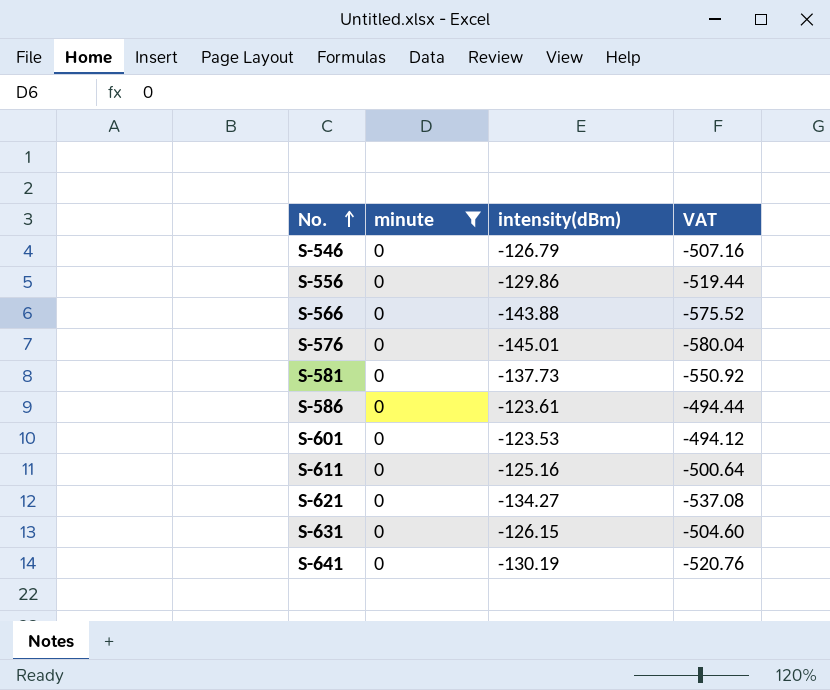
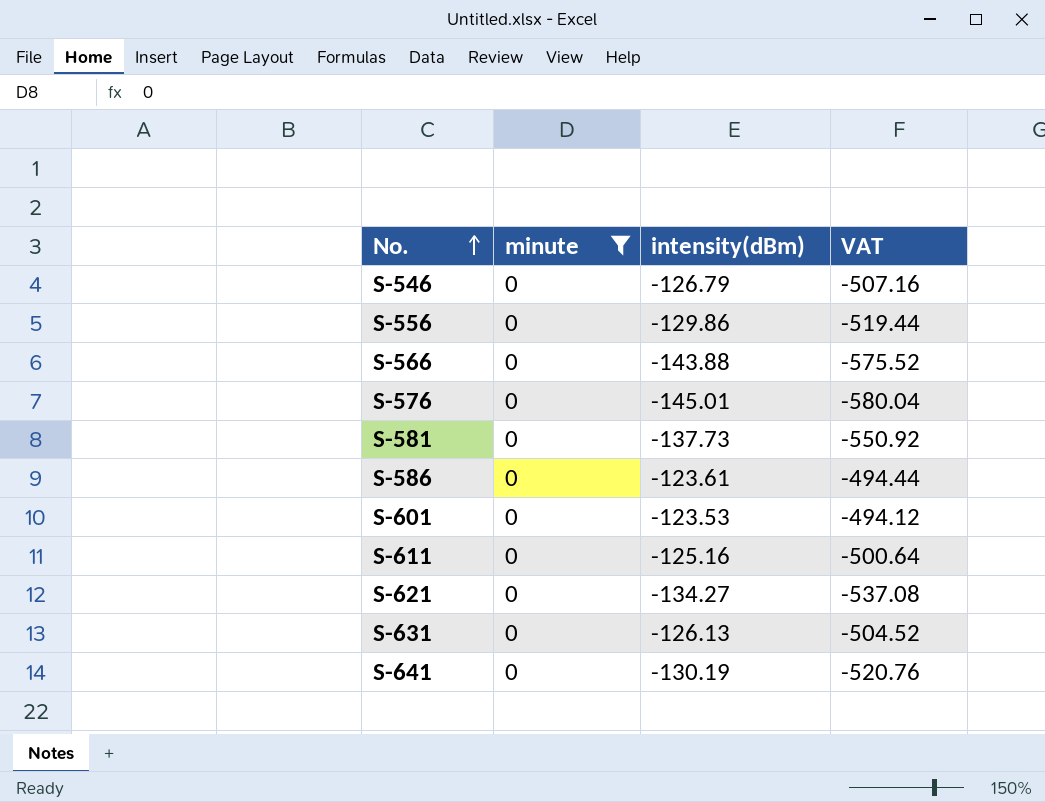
S-631 | intensity(dBm): -126.15 -> -126.13
S-631 | VAT: -504.60 -> -504.52

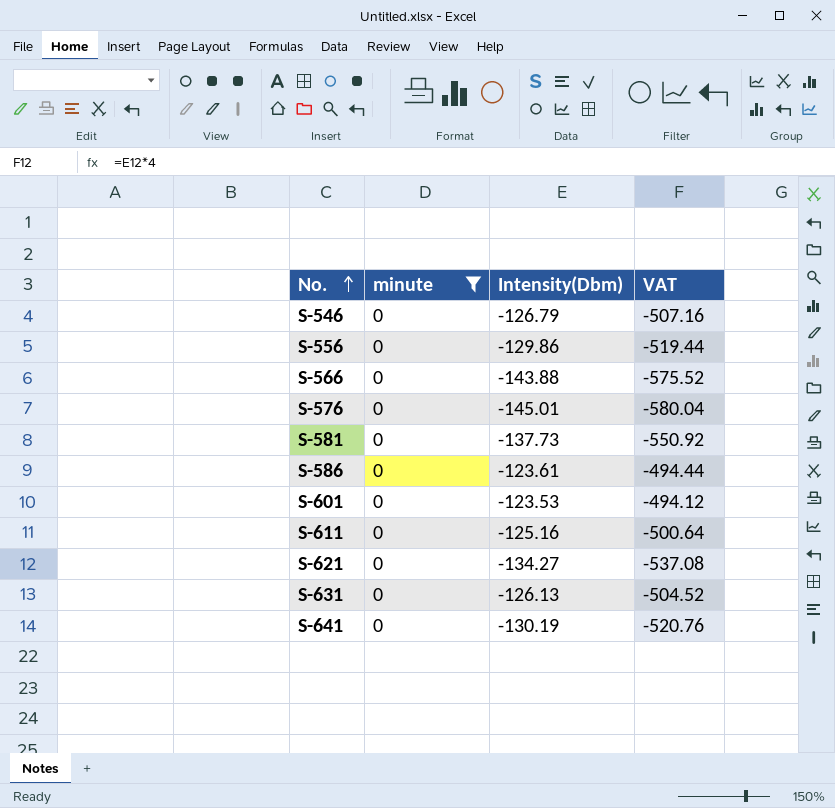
column name: intensity(dBm) -> Intensity(Dbm)

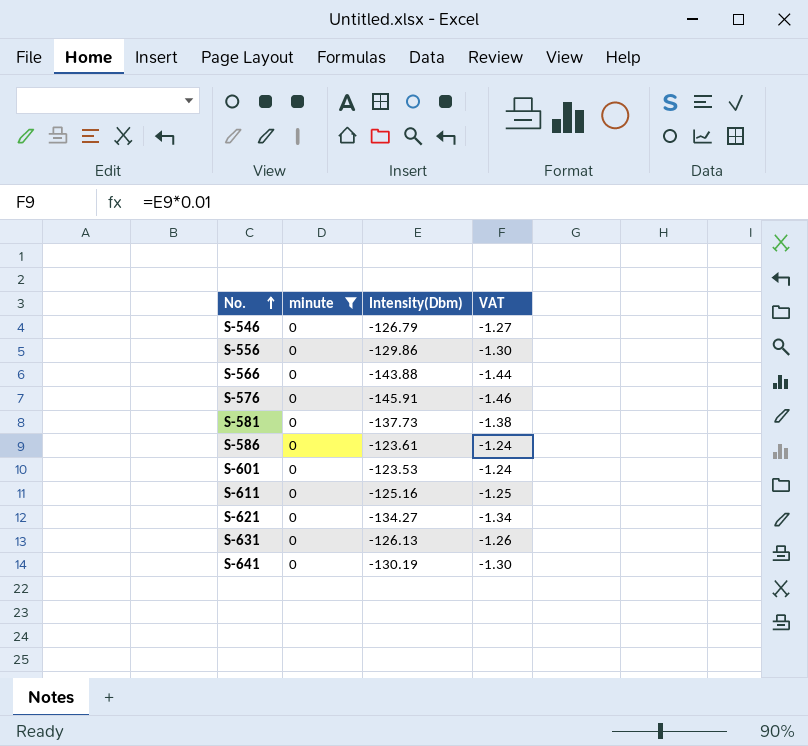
column VAT | formula: [Intensity(Dbm)] * 4 -> [Intensity(Dbm)] * 0.01
S-576 | Intensity(Dbm): -145.01 -> -145.91

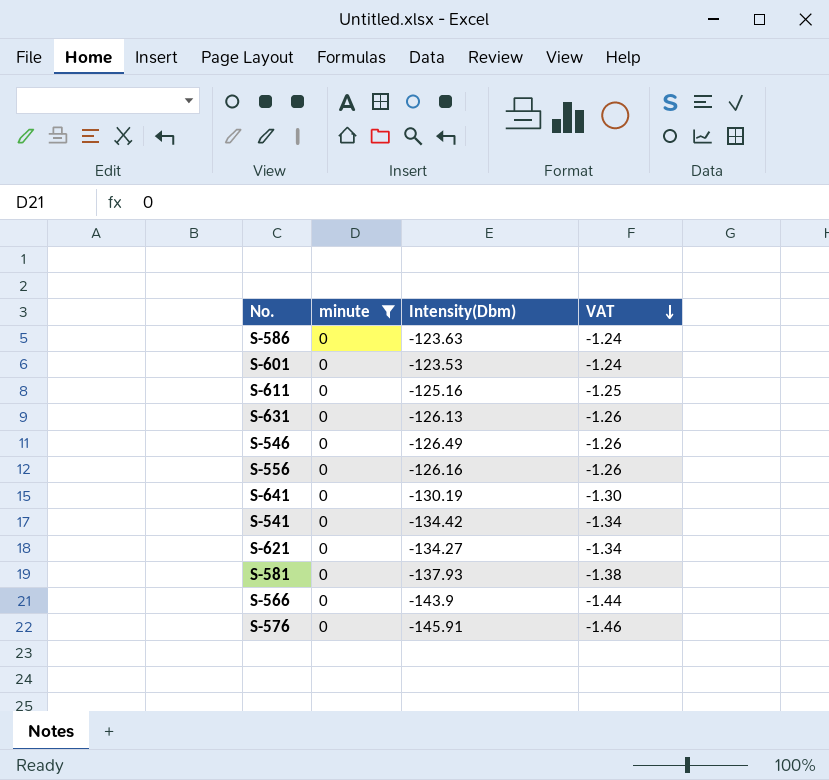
row order: No. ascending -> VAT descending
S-586 | Intensity(Dbm): -123.61 -> -123.63
S-546 | Intensity(Dbm): -126.79 -> -126.49
S-546 | VAT: -1.27 -> -1.26
S-556 | Intensity(Dbm): -129.86 -> -126.16
S-556 | VAT: -1.30 -> -1.26
row S-541: none -> 0 | -134.42 | -1.34
S-581 | Intensity(Dbm): -137.73 -> -137.93
S-566 | Intensity(Dbm): -143.88 -> -143.9

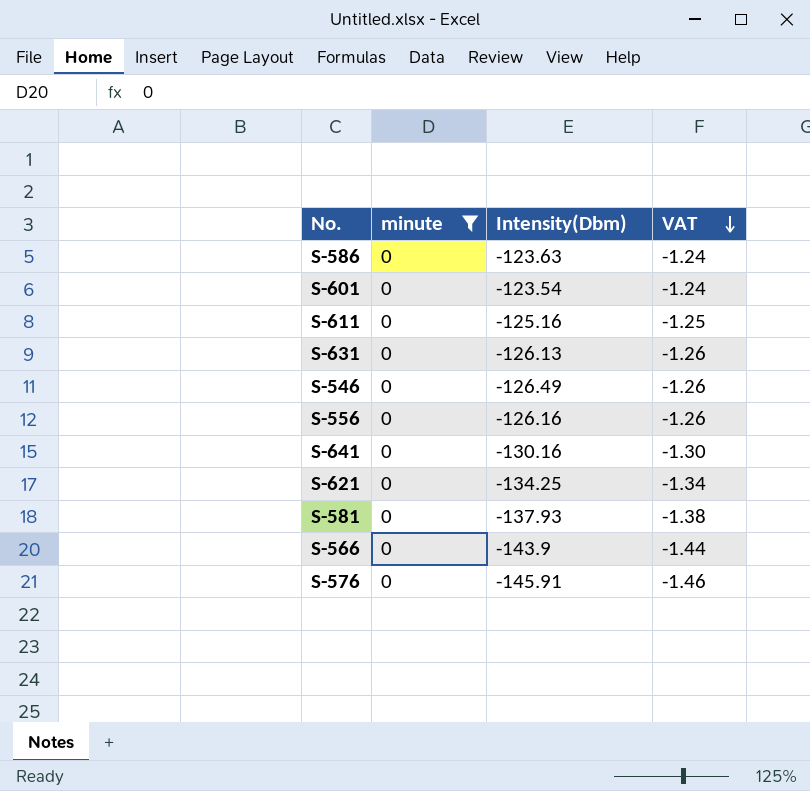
row S-541: 0 | -134.42 | -1.34 -> none
S-601 | Intensity(Dbm): -123.53 -> -123.54
S-641 | Intensity(Dbm): -130.19 -> -130.16
S-621 | Intensity(Dbm): -134.27 -> -134.25

